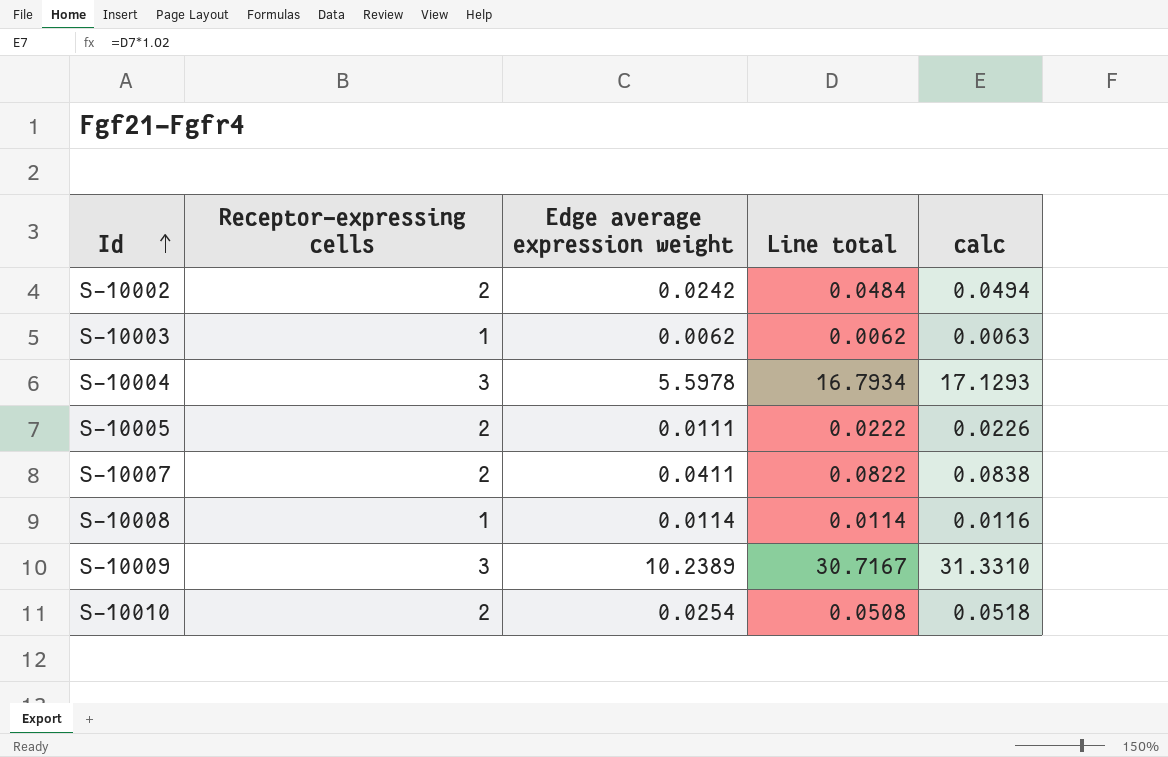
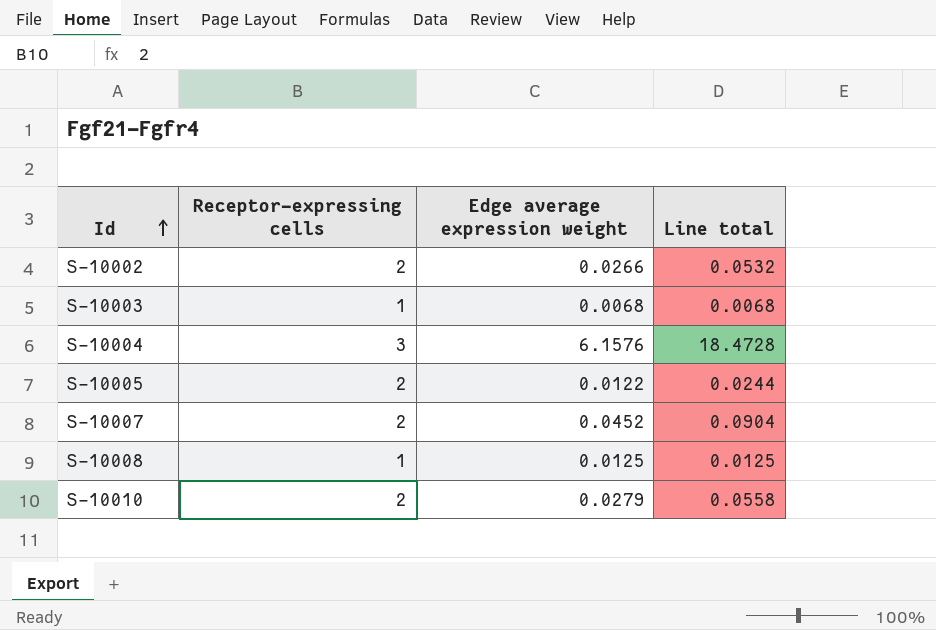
column calc | formula: [Line total] * 1.02 -> none
row S-10009: 3 | 10.2389 | 30.7167 | 31.3310 -> none
S-10002 | Edge average expression weight: 0.0242 -> 0.0266
S-10002 | Line total: 0.0484 -> 0.0532
S-10003 | Edge average expression weight: 0.0062 -> 0.0068
S-10003 | Line total: 0.0062 -> 0.0068
S-10004 | Edge average expression weight: 5.5978 -> 6.1576
S-10004 | Line total: 16.7934 -> 18.4728
S-10005 | Edge average expression weight: 0.0111 -> 0.0122
S-10005 | Line total: 0.0222 -> 0.0244
S-10007 | Edge average expression weight: 0.0411 -> 0.0452
S-10007 | Line total: 0.0822 -> 0.0904
S-10008 | Edge average expression weight: 0.0114 -> 0.0125
S-10008 | Line total: 0.0114 -> 0.0125
S-10010 | Edge average expression weight: 0.0254 -> 0.0279
S-10010 | Line total: 0.0508 -> 0.0558

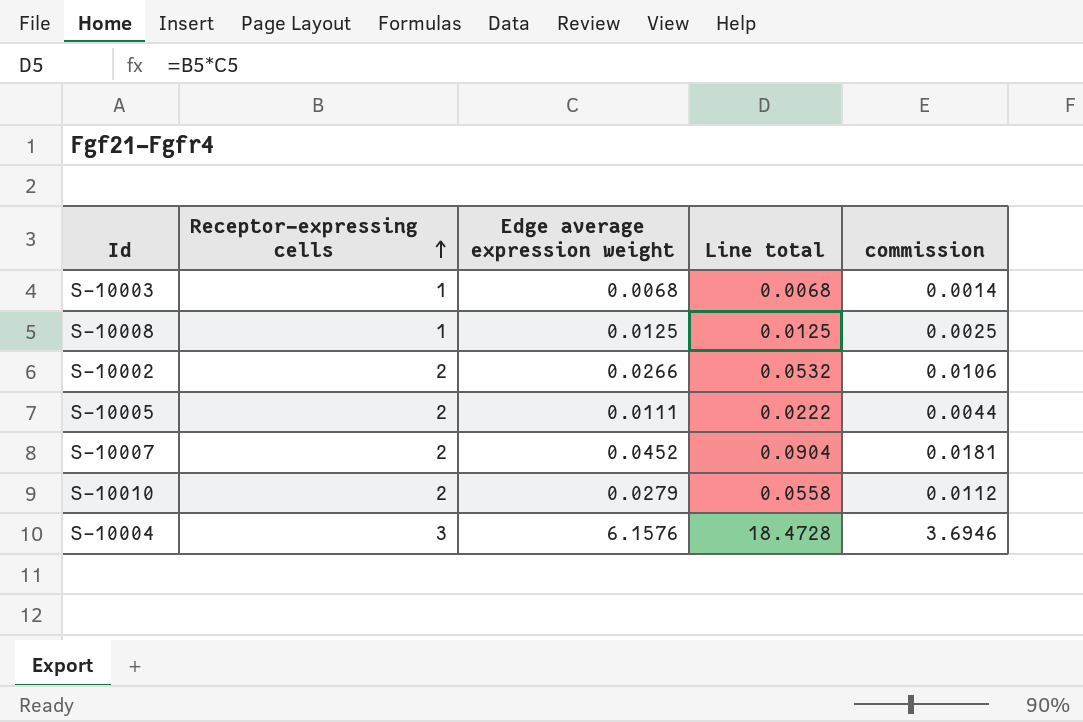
row order: Id ascending -> Receptor-expressing cells ascending
column commission | formula: none -> [Line total] * 0.2
S-10005 | Edge average expression weight: 0.0122 -> 0.0111
S-10005 | Line total: 0.0244 -> 0.0222

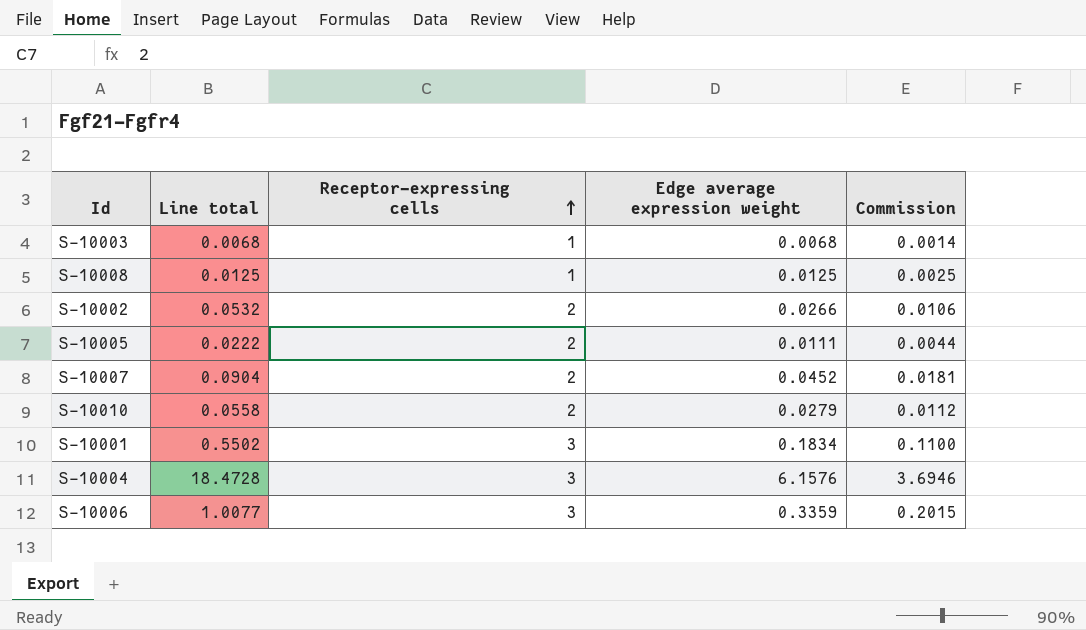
column Line total | position: 4 -> 2
column name: commission -> Commission
row S-10001: none -> 0.5502 | 3 | 0.1834 | 0.1100
row S-10006: none -> 1.0077 | 3 | 0.3359 | 0.2015

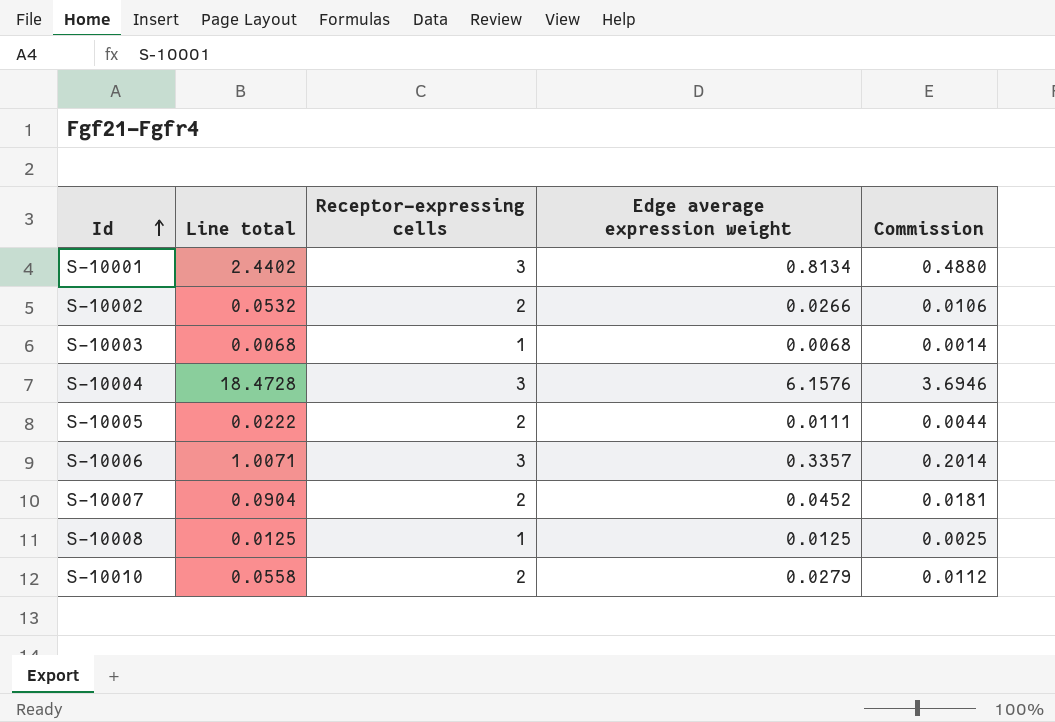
row order: Receptor-expressing cells ascending -> Id ascending
S-10001 | Line total: 0.5502 -> 2.4402
S-10001 | Edge average expression weight: 0.1834 -> 0.8134
S-10001 | Commission: 0.1100 -> 0.4880
S-10006 | Line total: 1.0077 -> 1.0071
S-10006 | Edge average expression weight: 0.3359 -> 0.3357
S-10006 | Commission: 0.2015 -> 0.2014

